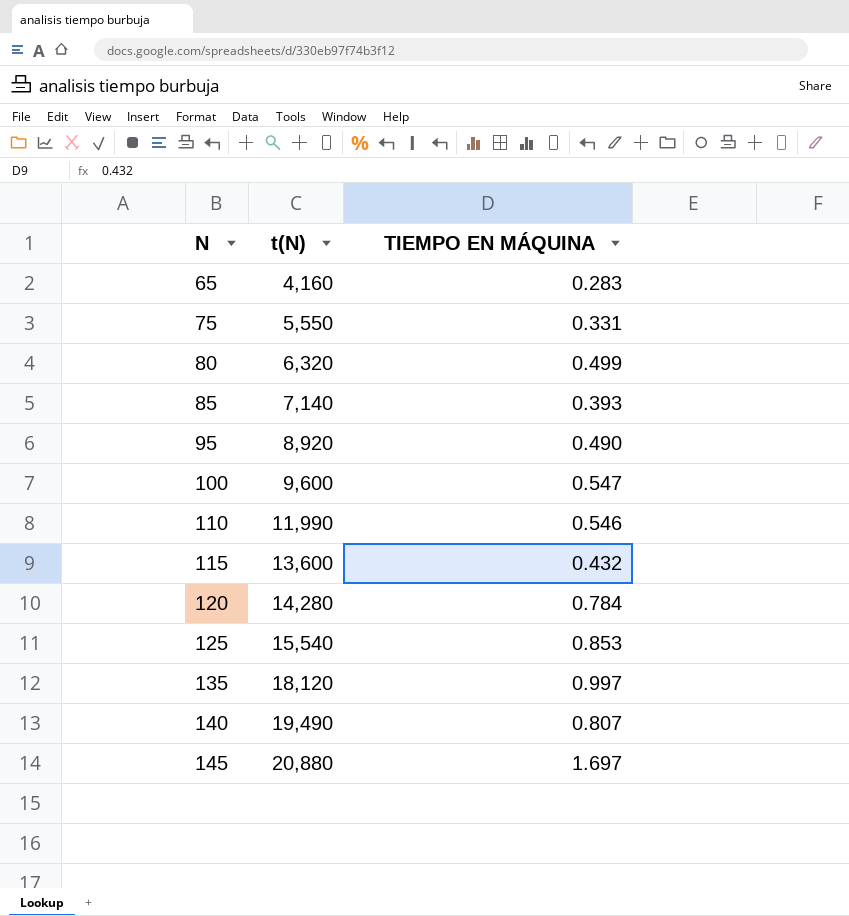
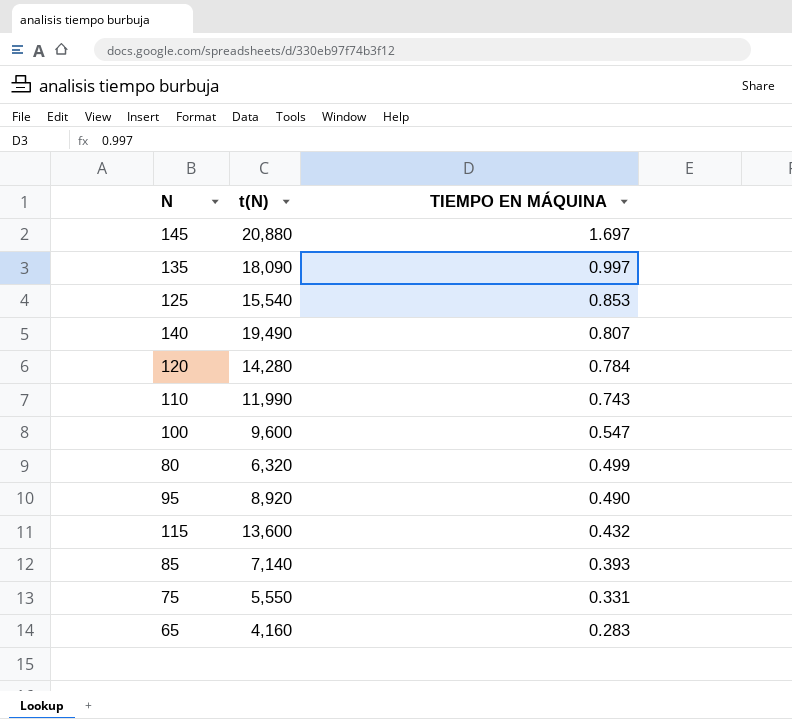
row order: N ascending -> TIEMPO EN MÁQUINA descending
135 | t(N): 18,120 -> 18,090
110 | TIEMPO EN MÁQUINA: 0.546 -> 0.743

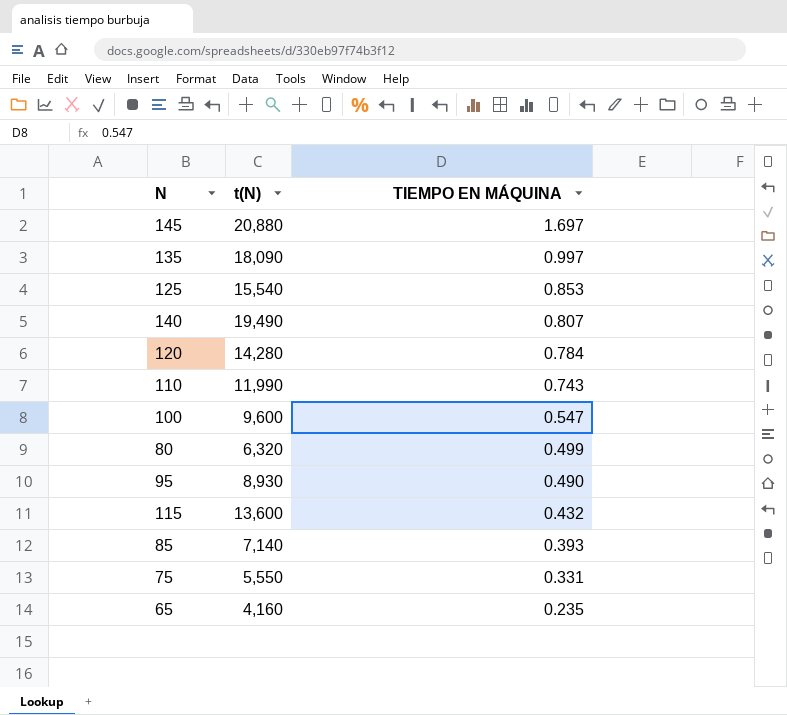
95 | t(N): 8,920 -> 8,930
65 | TIEMPO EN MÁQUINA: 0.283 -> 0.235

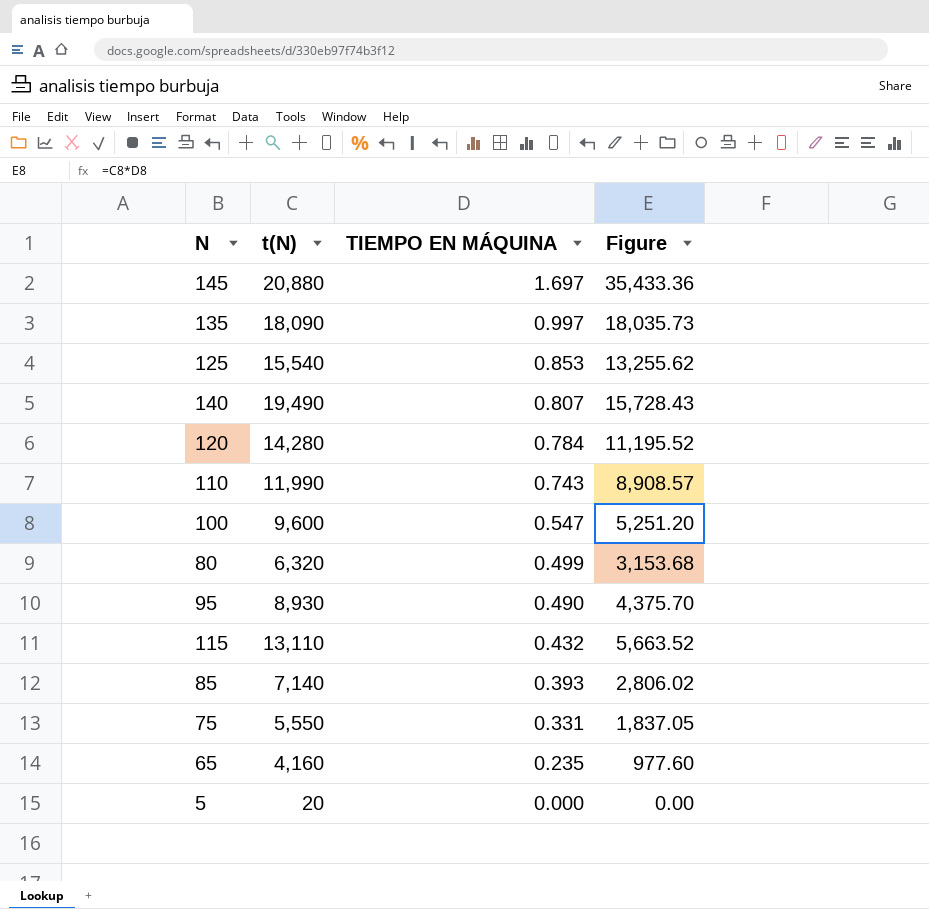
column Figure | formula: none -> [t(N)] * [TIEMPO EN MÁQUINA]
115 | t(N): 13,600 -> 13,110
row 5: none -> 20 | 0.000 | 0.00

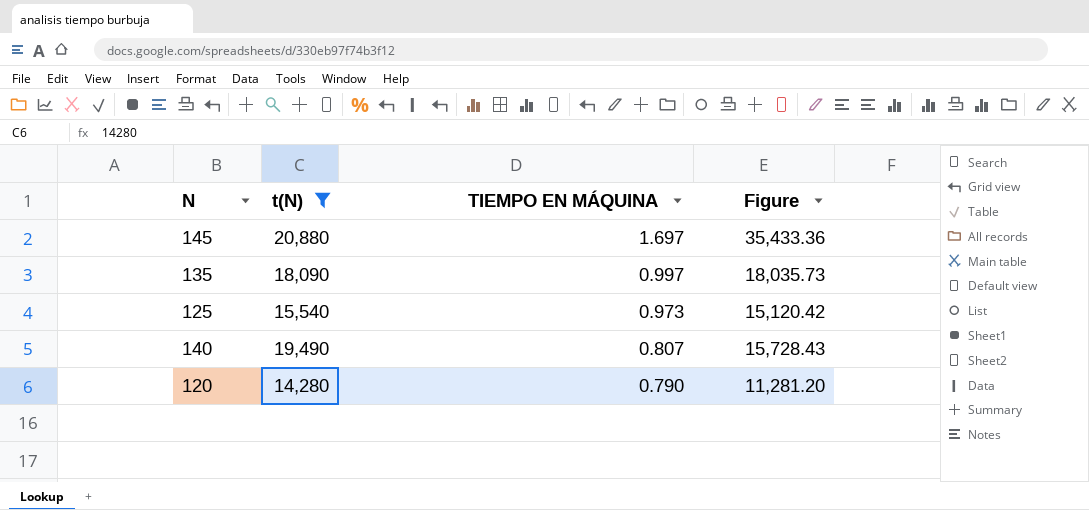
filter: none -> t(N) >= 14,280
125 | TIEMPO EN MÁQUINA: 0.853 -> 0.973
125 | Figure: 13,255.62 -> 15,120.42
120 | TIEMPO EN MÁQUINA: 0.784 -> 0.790
120 | Figure: 11,195.52 -> 11,281.20

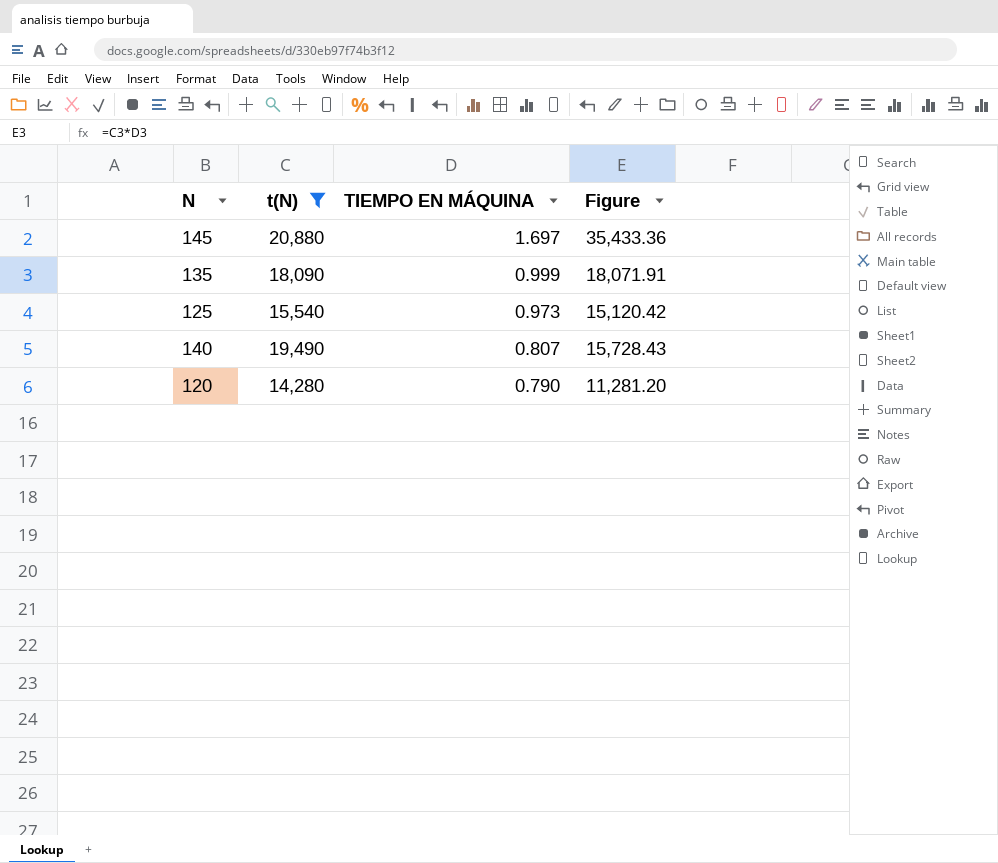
135 | TIEMPO EN MÁQUINA: 0.997 -> 0.999
135 | Figure: 18,035.73 -> 18,071.91

